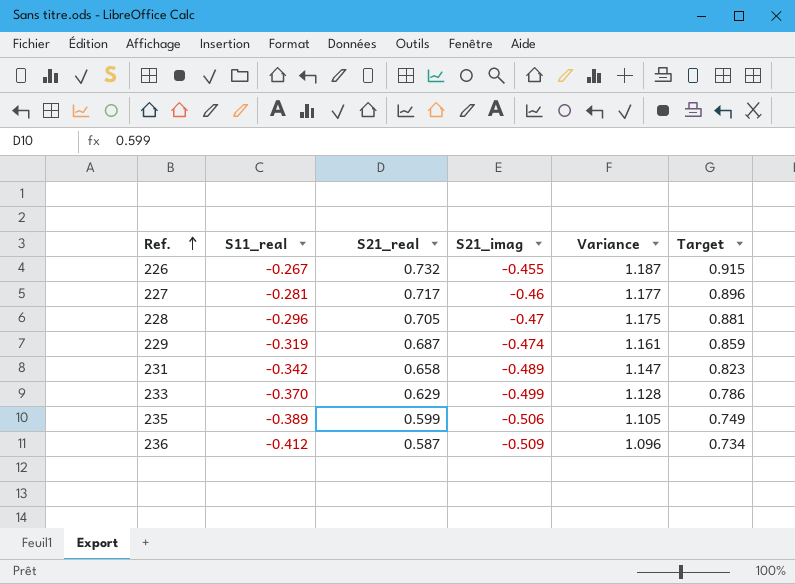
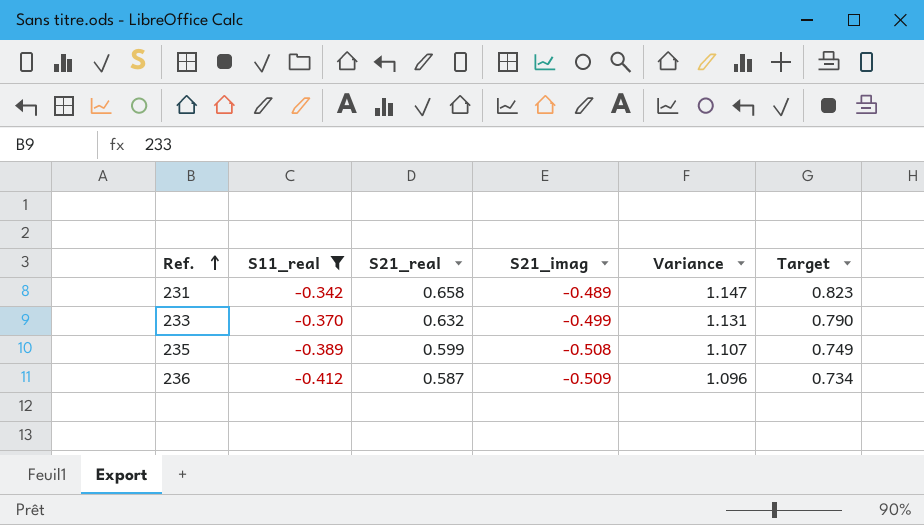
filter: none -> S11_real <= -0.342
233 | S21_real: 0.629 -> 0.632
233 | Variance: 1.128 -> 1.131
233 | Target: 0.786 -> 0.790
235 | S21_imag: -0.506 -> -0.508
235 | Variance: 1.105 -> 1.107

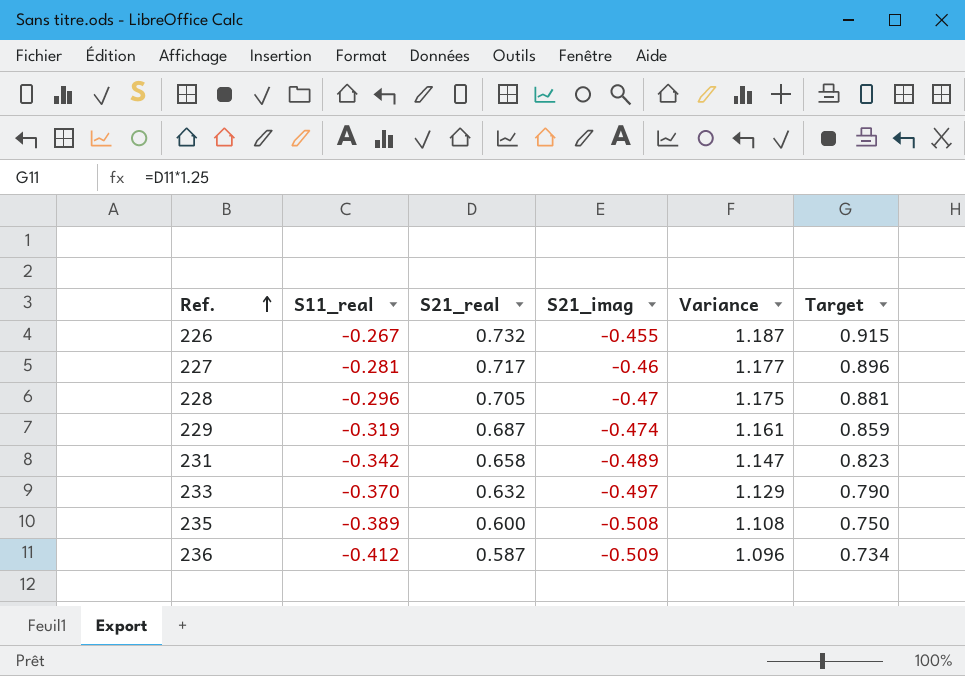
filter: S11_real <= -0.342 -> none
233 | S21_imag: -0.499 -> -0.497
233 | Variance: 1.131 -> 1.129
235 | S21_real: 0.599 -> 0.600
235 | Variance: 1.107 -> 1.108
235 | Target: 0.749 -> 0.750

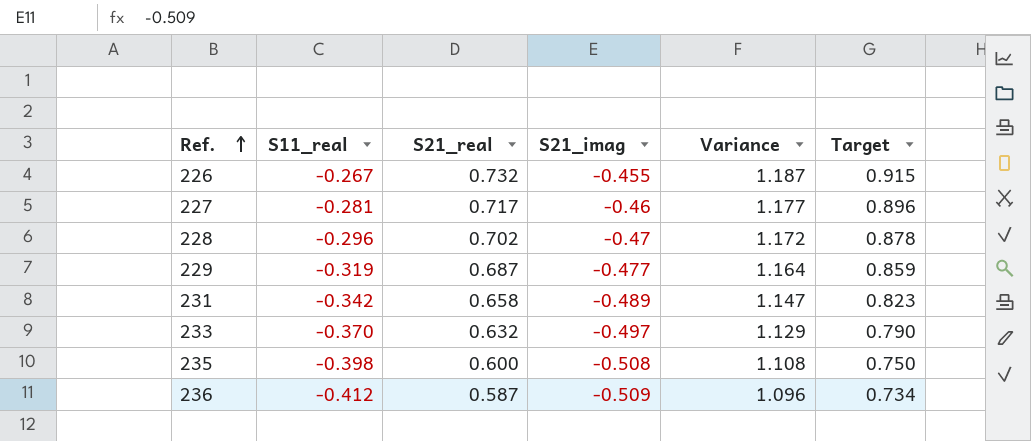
228 | S21_real: 0.705 -> 0.702
228 | Variance: 1.175 -> 1.172
228 | Target: 0.881 -> 0.878
229 | S21_imag: -0.474 -> -0.477
229 | Variance: 1.161 -> 1.164
235 | S11_real: -0.389 -> -0.398

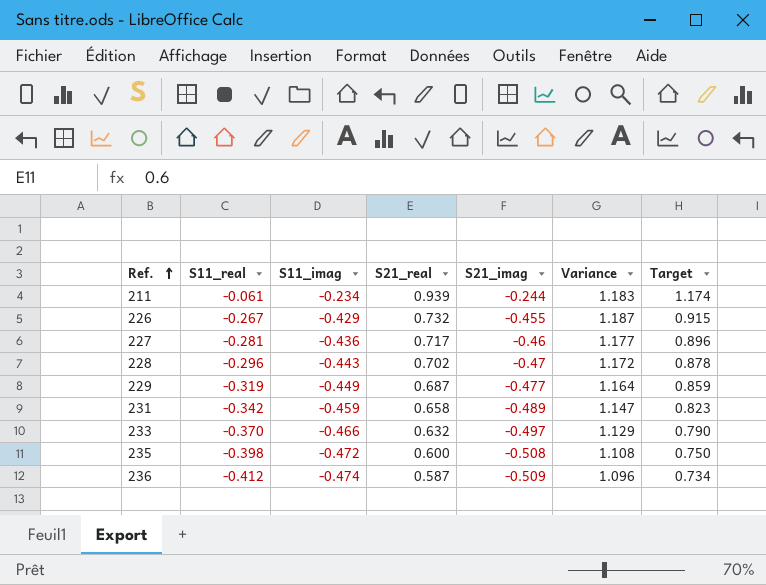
column S11_imag | position: none -> 3
row 211: none -> -0.061 | -0.234 | 0.939 | -0.244 | 1.183 | 1.174

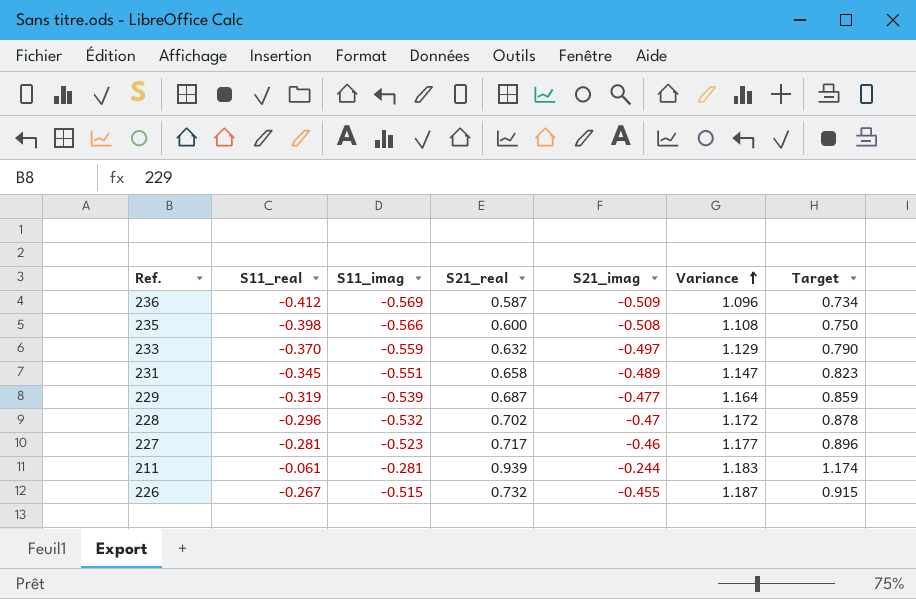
row order: Ref. ascending -> Variance ascending
236 | S11_imag: -0.474 -> -0.569
235 | S11_imag: -0.472 -> -0.566
233 | S11_imag: -0.466 -> -0.559
231 | S11_real: -0.342 -> -0.345
231 | S11_imag: -0.459 -> -0.551
229 | S11_imag: -0.449 -> -0.539
228 | S11_imag: -0.443 -> -0.532
227 | S11_imag: -0.436 -> -0.523
211 | S11_imag: -0.234 -> -0.281
226 | S11_imag: -0.429 -> -0.515

